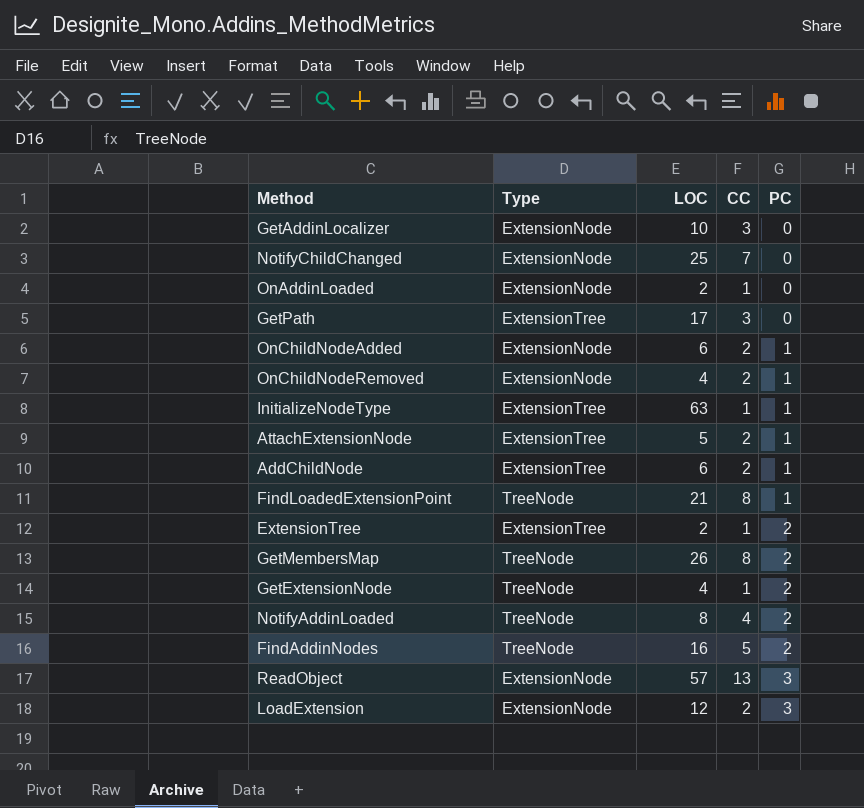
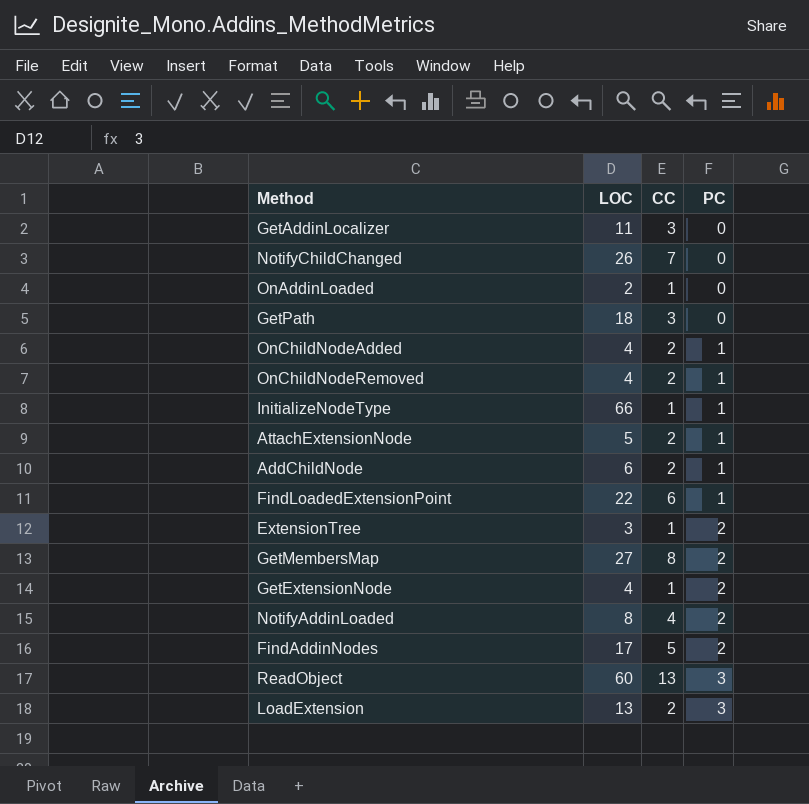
column Type | position: 2 -> none
GetAddinLocalizer | LOC: 10 -> 11
NotifyChildChanged | LOC: 25 -> 26
GetPath | LOC: 17 -> 18
OnChildNodeAdded | LOC: 6 -> 4
InitializeNodeType | LOC: 63 -> 66
FindLoadedExtensionPoint | LOC: 21 -> 22
FindLoadedExtensionPoint | CC: 8 -> 6
ExtensionTree | LOC: 2 -> 3
GetMembersMap | LOC: 26 -> 27
FindAddinNodes | LOC: 16 -> 17
ReadObject | LOC: 57 -> 60
LoadExtension | LOC: 12 -> 13

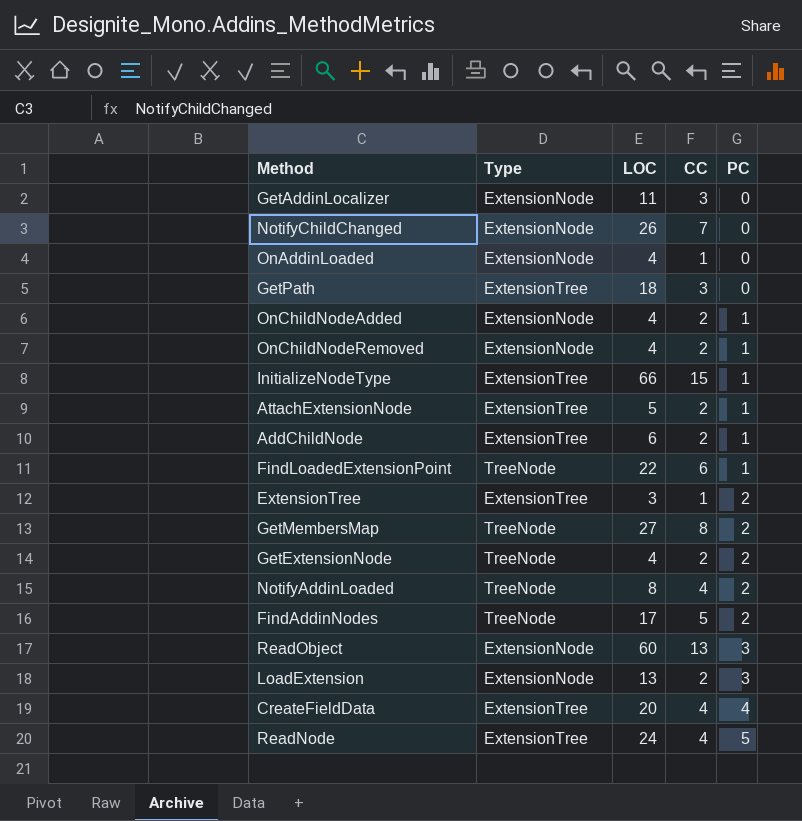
column Type | position: none -> 2
OnAddinLoaded | LOC: 2 -> 4
InitializeNodeType | CC: 1 -> 15
GetExtensionNode | CC: 1 -> 2
row CreateFieldData: none -> ExtensionTree | 20 | 4 | 4
row ReadNode: none -> ExtensionTree | 24 | 4 | 5

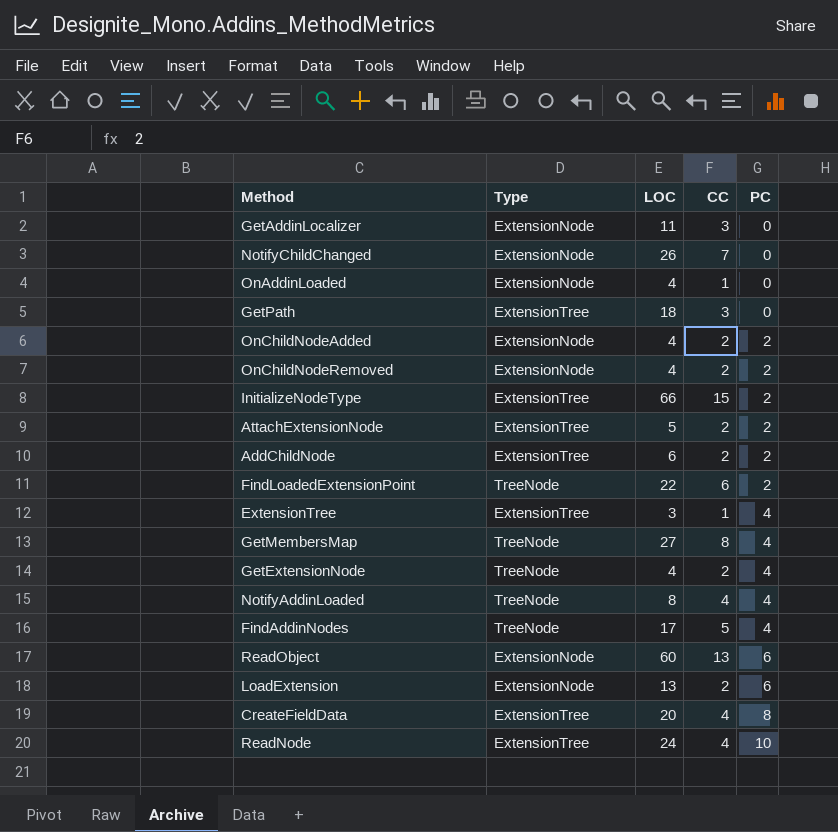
OnChildNodeAdded | PC: 1 -> 2
OnChildNodeRemoved | PC: 1 -> 2
InitializeNodeType | PC: 1 -> 2
AttachExtensionNode | PC: 1 -> 2
AddChildNode | PC: 1 -> 2
FindLoadedExtensionPoint | PC: 1 -> 2
ExtensionTree | PC: 2 -> 4
GetMembersMap | PC: 2 -> 4
GetExtensionNode | PC: 2 -> 4
NotifyAddinLoaded | PC: 2 -> 4
FindAddinNodes | PC: 2 -> 4
ReadObject | PC: 3 -> 6
LoadExtension | PC: 3 -> 6
CreateFieldData | PC: 4 -> 8
ReadNode | PC: 5 -> 10

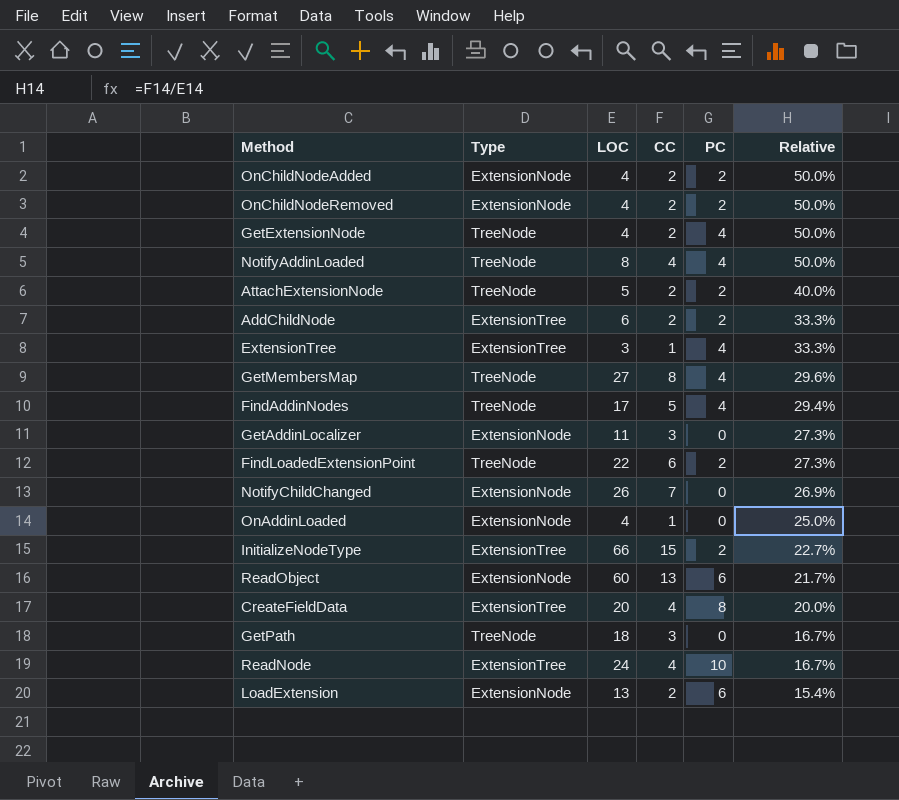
row order: PC ascending -> Relative descending
column Relative | formula: none -> [CC] / [LOC]
AttachExtensionNode | Type: ExtensionTree -> TreeNode
GetPath | Type: ExtensionTree -> TreeNode

